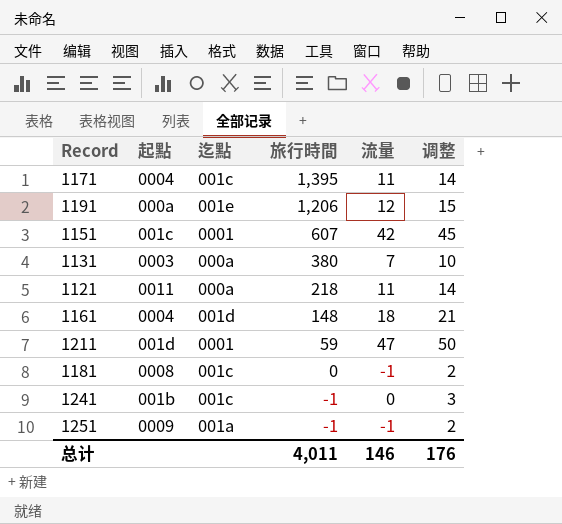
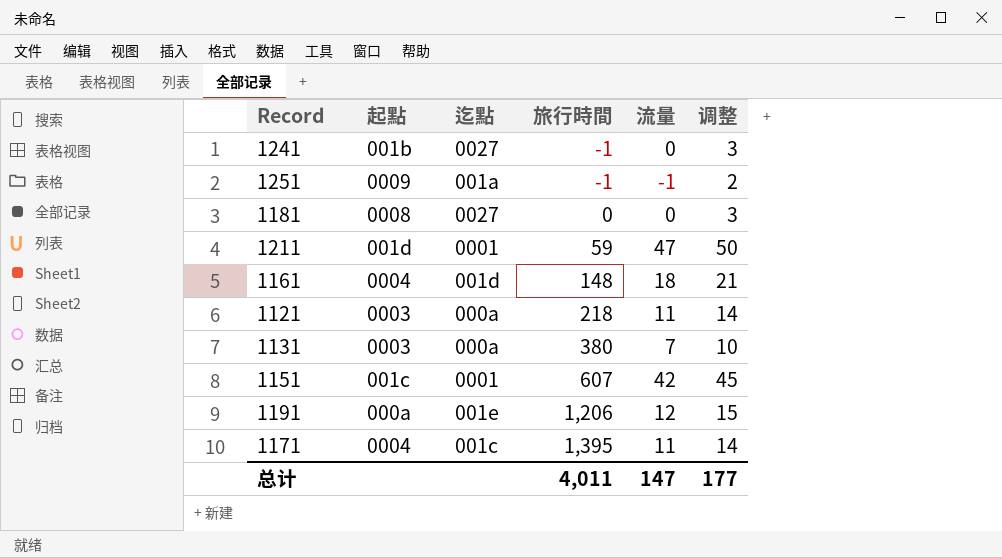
row order: 旅行時間 descending -> 旅行時間 ascending
1241 | 迄點: 001c -> 0027
1181 | 迄點: 001c -> 0027
1181 | 流量: -1 -> 0
1181 | 调整: 2 -> 3
1121 | 起點: 0011 -> 0003
总计 | 流量: 146 -> 147
总计 | 调整: 176 -> 177

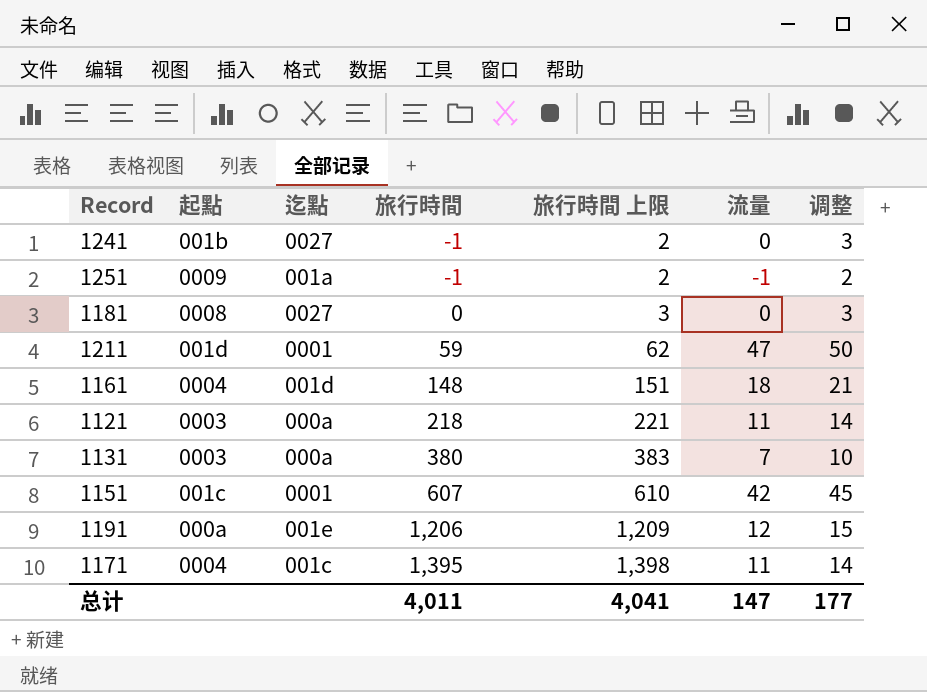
column 旅行時間 上限 | formula: none -> [旅行時間] + 3

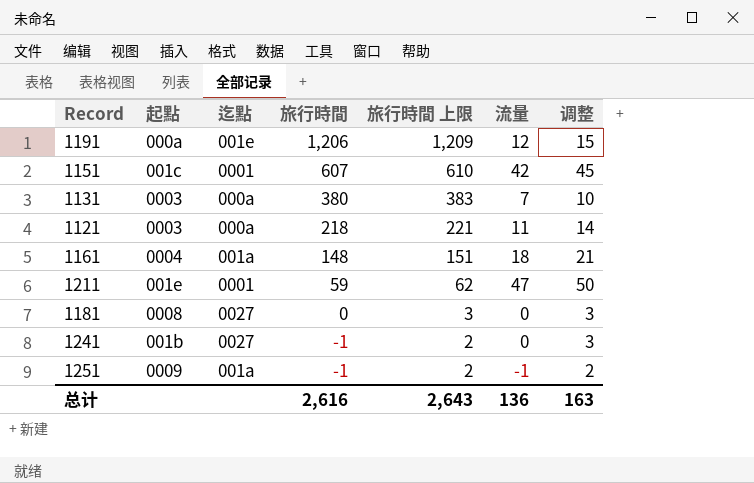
row order: 旅行時間 ascending -> 旅行時間 descending
row 1171: 0004 | 001c | 1,395 | 1,398 | 11 | 14 -> none
1161 | 迄點: 001d -> 001a
1211 | 起點: 001d -> 001e
总计 | 旅行時間: 4,011 -> 2,616
总计 | 旅行時間 上限: 4,041 -> 2,643
总计 | 流量: 147 -> 136
总计 | 调整: 177 -> 163

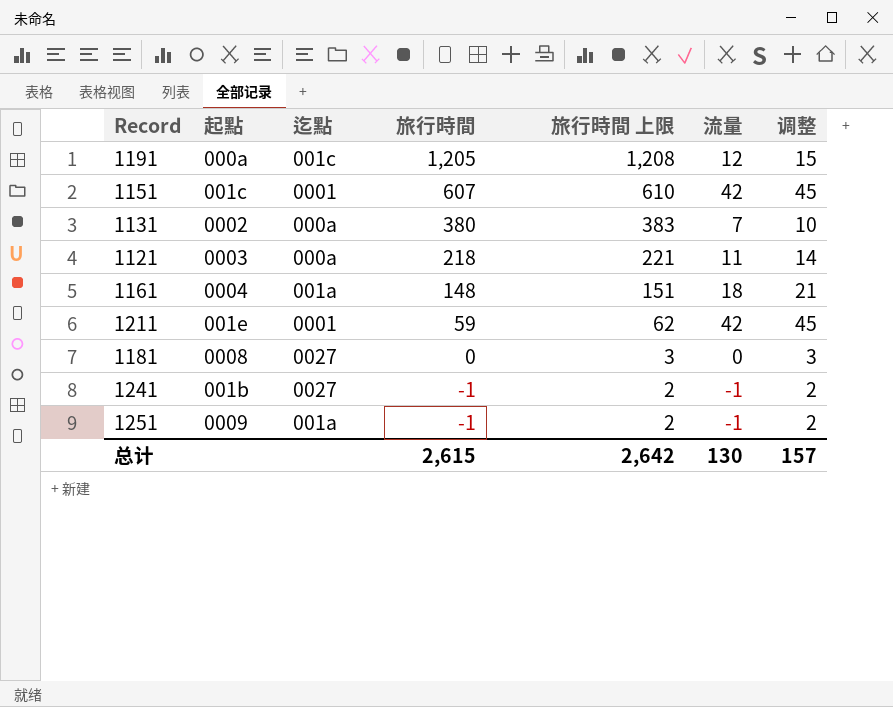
1191 | 迄點: 001e -> 001c
1191 | 旅行時間: 1,206 -> 1,205
1191 | 旅行時間 上限: 1,209 -> 1,208
1131 | 起點: 0003 -> 0002
1211 | 流量: 47 -> 42
1211 | 调整: 50 -> 45
1241 | 流量: 0 -> -1
1241 | 调整: 3 -> 2
总计 | 旅行時間: 2,616 -> 2,615
总计 | 旅行時間 上限: 2,643 -> 2,642
总计 | 流量: 136 -> 130
总计 | 调整: 163 -> 157

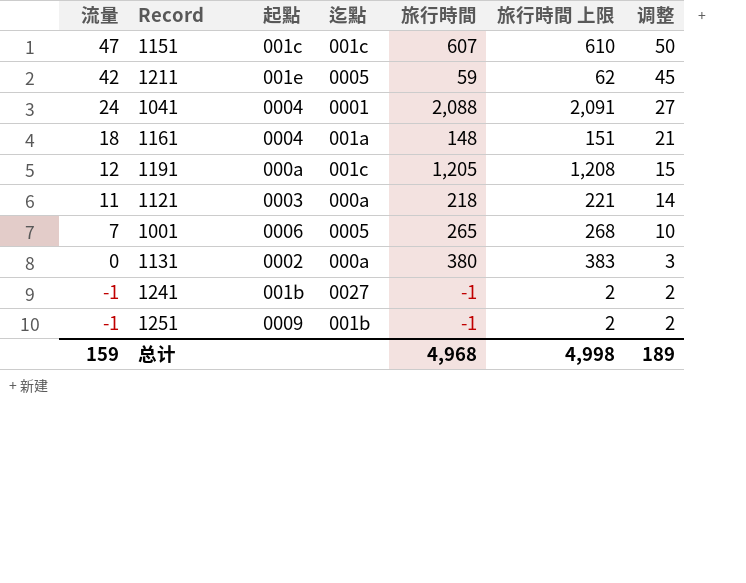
row order: 旅行時間 descending -> 流量 descending
column 流量 | position: 6 -> 1
row 1181: 0008 | 0027 | 0 | 3 | 0 | 3 -> none
1151 | 流量: 42 -> 47
1151 | 迄點: 0001 -> 001c
1151 | 调整: 45 -> 50
1211 | 迄點: 0001 -> 0005
row 1041: none -> 24 | 0004 | 0001 | 2,088 | 2,091 | 27
row 1001: none -> 7 | 0006 | 0005 | 265 | 268 | 10
1131 | 流量: 7 -> 0
1131 | 调整: 10 -> 3
1251 | 迄點: 001a -> 001b
总计 | 流量: 130 -> 159
总计 | 旅行時間: 2,615 -> 4,968
总计 | 旅行時間 上限: 2,642 -> 4,998
总计 | 调整: 157 -> 189

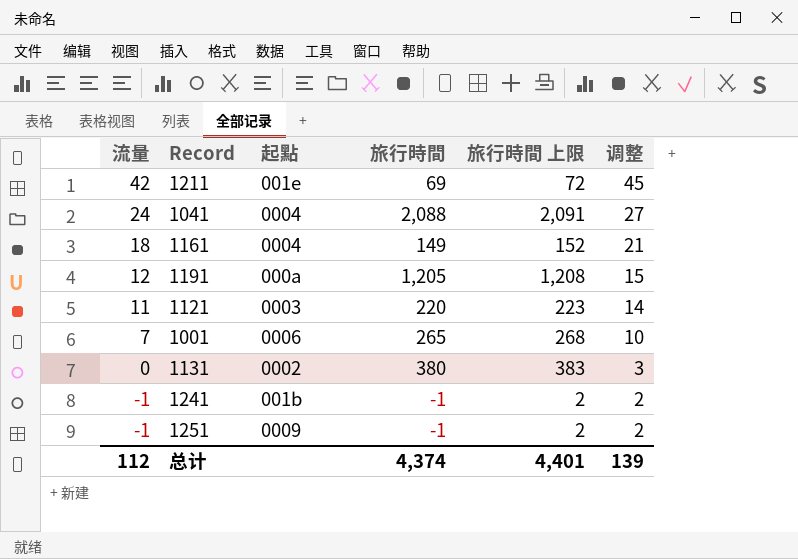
column 迄點 | position: 4 -> none
row 1151: 47 | 001c | 001c | 607 | 610 | 50 -> none
1211 | 旅行時間: 59 -> 69
1211 | 旅行時間 上限: 62 -> 72
1161 | 旅行時間: 148 -> 149
1161 | 旅行時間 上限: 151 -> 152
1121 | 旅行時間: 218 -> 220
1121 | 旅行時間 上限: 221 -> 223
总计 | 流量: 159 -> 112
总计 | 旅行時間: 4,968 -> 4,374
总计 | 旅行時間 上限: 4,998 -> 4,401
总计 | 调整: 189 -> 139

